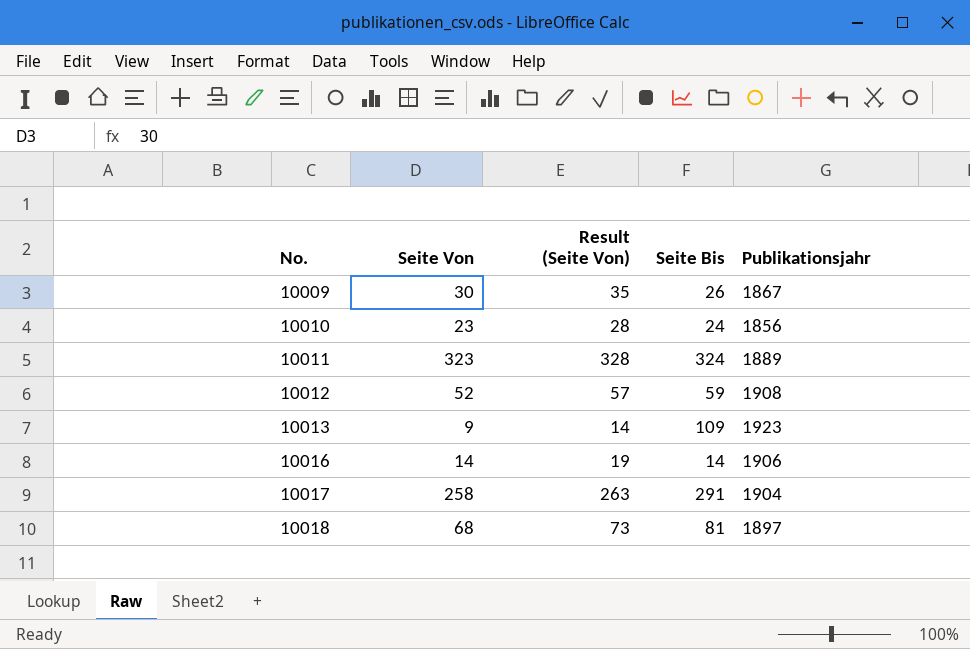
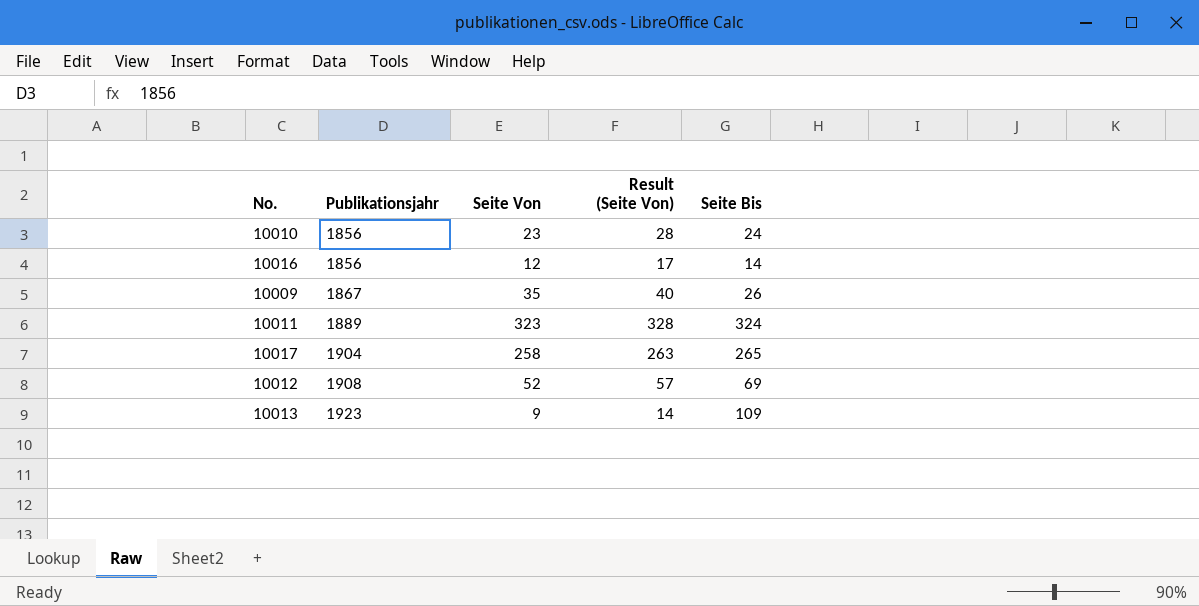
row order: No. ascending -> Publikationsjahr ascending
column Publikationsjahr | position: 5 -> 2
row 10018: 68 | 73 | 81 | 1897 -> none
10016 | Publikationsjahr: 1906 -> 1856
10016 | Seite Von: 14 -> 12
10016 | Result (Seite Von): 19 -> 17
10009 | Seite Von: 30 -> 35
10009 | Result (Seite Von): 35 -> 40
10017 | Seite Bis: 291 -> 265
10012 | Seite Bis: 59 -> 69

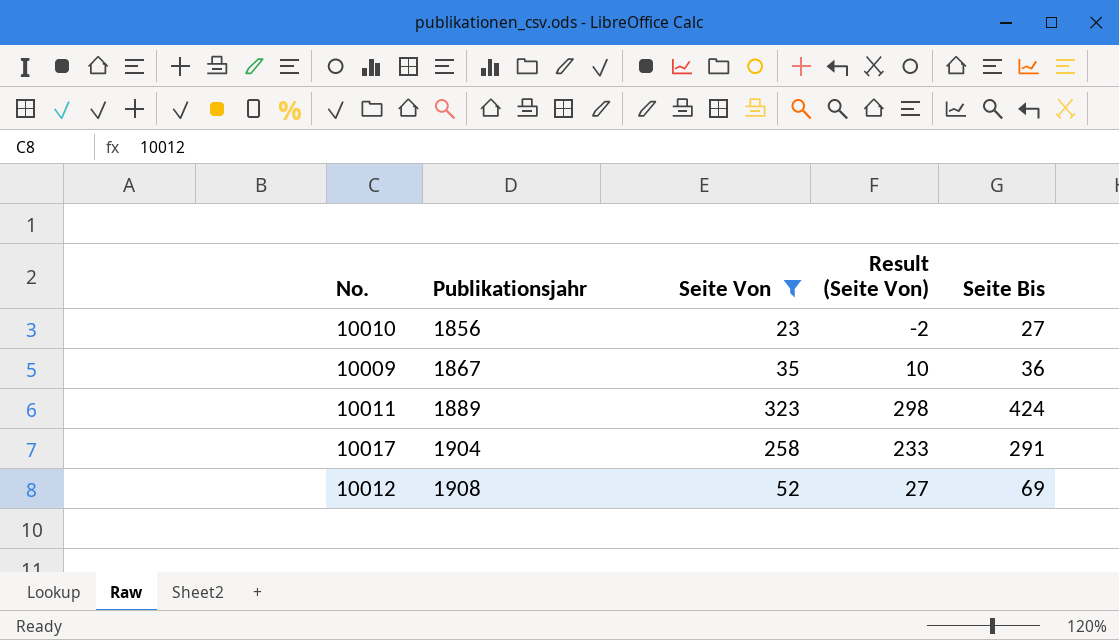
filter: none -> Seite Von >= 23
column Result (Seite Von) | formula: [Seite Von] + 5 -> [Seite Von] - 25
10010 | Seite Bis: 24 -> 27
10009 | Seite Bis: 26 -> 36
10011 | Seite Bis: 324 -> 424
10017 | Seite Bis: 265 -> 291

